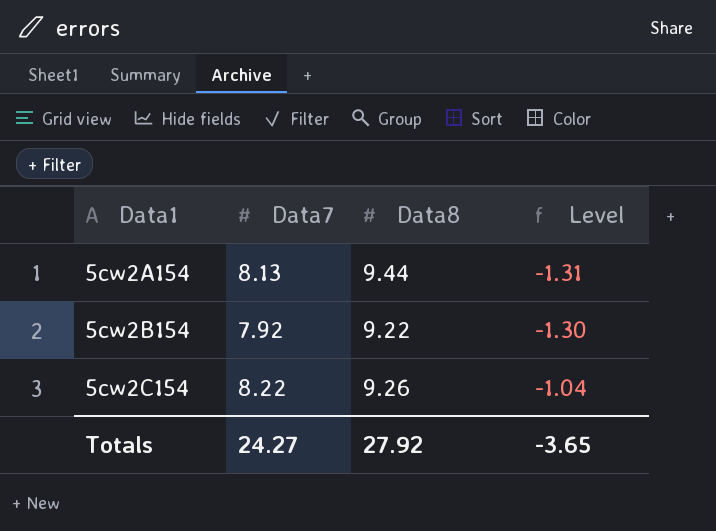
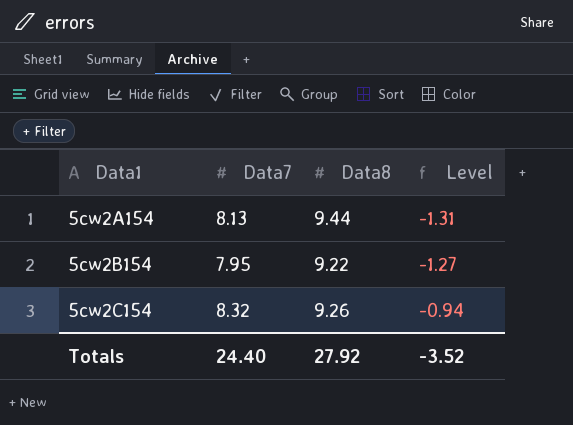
5cw2B154 | Data7: 7.92 -> 7.95
5cw2B154 | Level: -1.30 -> -1.27
5cw2C154 | Data7: 8.22 -> 8.32
5cw2C154 | Level: -1.04 -> -0.94
Totals | Data7: 24.27 -> 24.40
Totals | Level: -3.65 -> -3.52

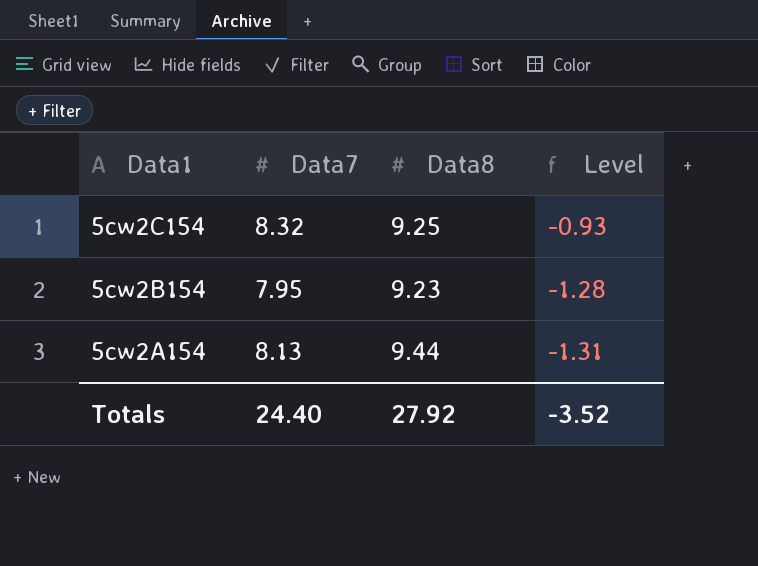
row order: Data1 ascending -> Data1 descending
5cw2C154 | Data8: 9.26 -> 9.25
5cw2C154 | Level: -0.94 -> -0.93
5cw2B154 | Data8: 9.22 -> 9.23
5cw2B154 | Level: -1.27 -> -1.28

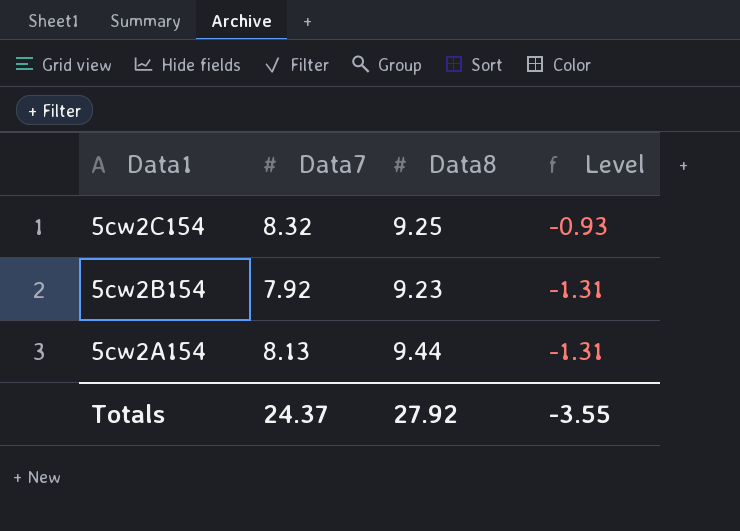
5cw2B154 | Data7: 7.95 -> 7.92
5cw2B154 | Level: -1.28 -> -1.31
Totals | Data7: 24.40 -> 24.37
Totals | Level: -3.52 -> -3.55

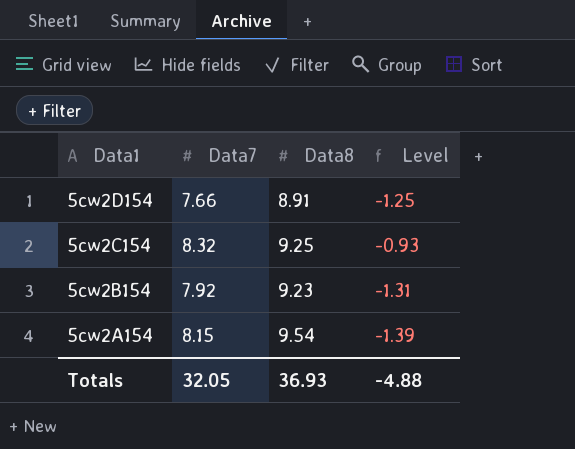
row 5cw2D154: none -> 7.66 | 8.91 | -1.25
5cw2A154 | Data7: 8.13 -> 8.15
5cw2A154 | Data8: 9.44 -> 9.54
5cw2A154 | Level: -1.31 -> -1.39
Totals | Data7: 24.37 -> 32.05
Totals | Data8: 27.92 -> 36.93
Totals | Level: -3.55 -> -4.88

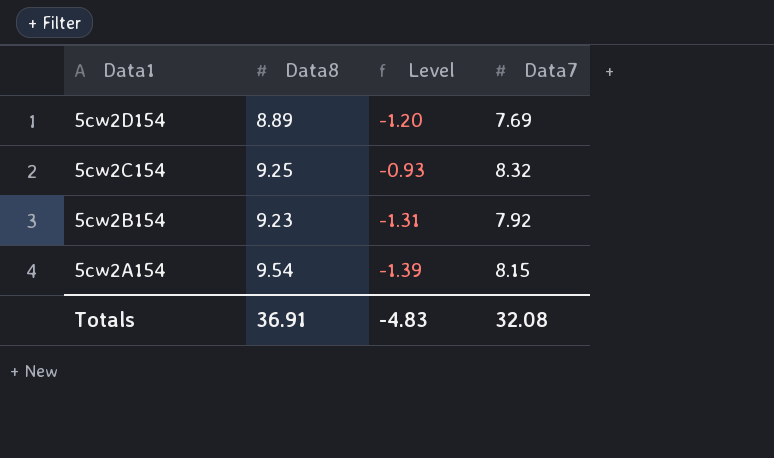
column Data7 | position: 2 -> 4
5cw2D154 | Data8: 8.91 -> 8.89
5cw2D154 | Level: -1.25 -> -1.20
5cw2D154 | Data7: 7.66 -> 7.69
Totals | Data8: 36.93 -> 36.91
Totals | Level: -4.88 -> -4.83
Totals | Data7: 32.05 -> 32.08

